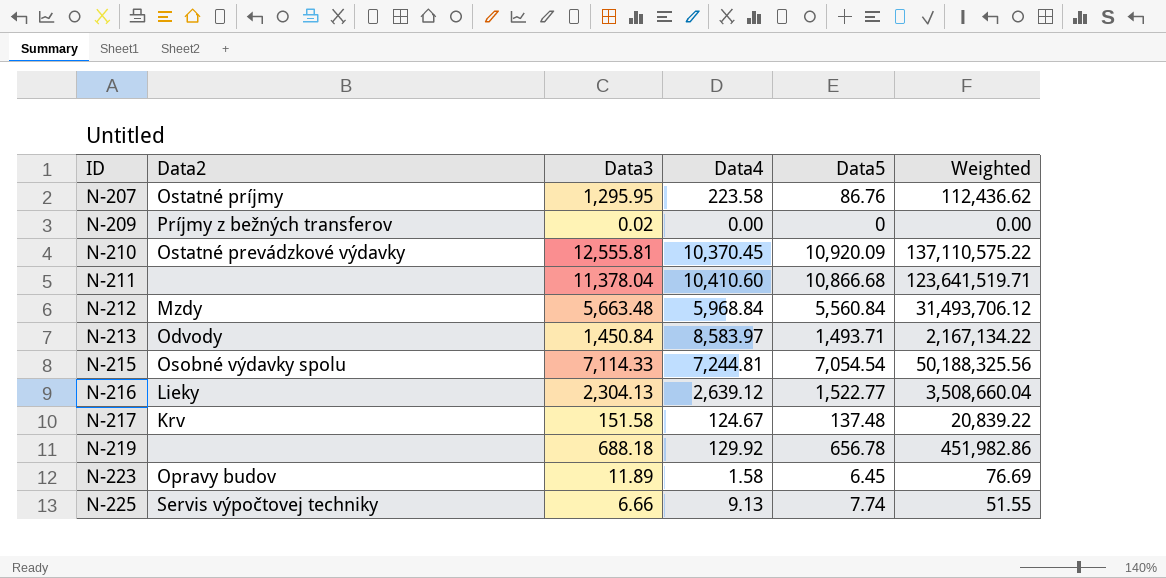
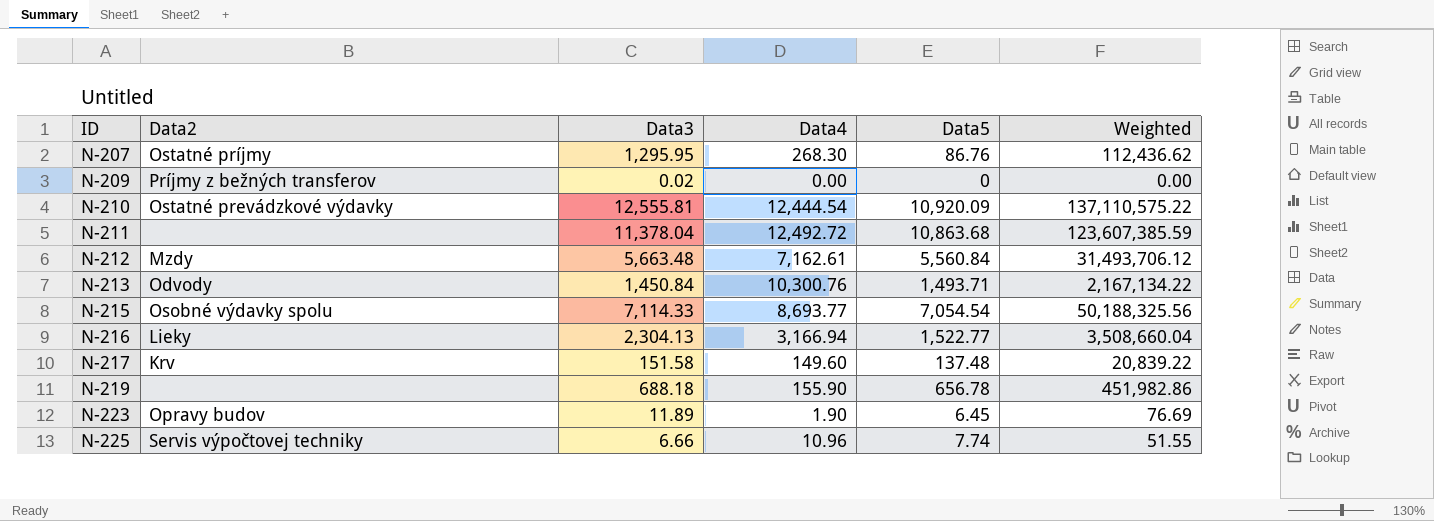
N-207 | Data4: 223.58 -> 268.30
N-210 | Data4: 10,370.45 -> 12,444.54
N-211 | Data4: 10,410.60 -> 12,492.72
N-211 | Data5: 10,866.68 -> 10,863.68
N-211 | Weighted: 123,641,519.71 -> 123,607,385.59
N-212 | Data4: 5,968.84 -> 7,162.61
N-213 | Data4: 8,583.97 -> 10,300.76
N-215 | Data4: 7,244.81 -> 8,693.77
N-216 | Data4: 2,639.12 -> 3,166.94
N-217 | Data4: 124.67 -> 149.60
N-219 | Data4: 129.92 -> 155.90
N-223 | Data4: 1.58 -> 1.90
N-225 | Data4: 9.13 -> 10.96

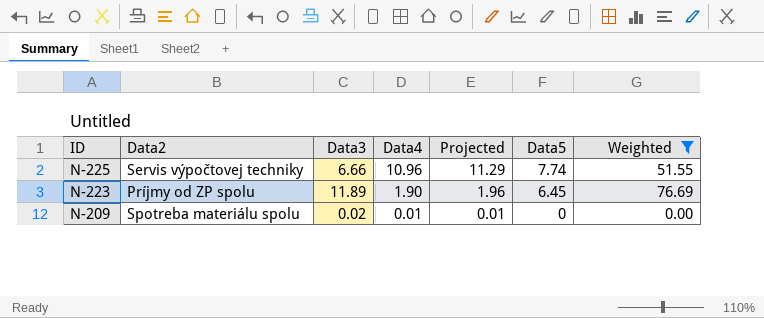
filter: none -> Weighted <= 76.69
row order: ID ascending -> ID descending
column Projected | formula: none -> [Data4] * 1.03
N-223 | Data2: Opravy budov -> Príjmy od ZP spolu
N-209 | Data2: Príjmy z bežných transferov -> Spotreba materiálu spolu
N-209 | Data4: 0.00 -> 0.01

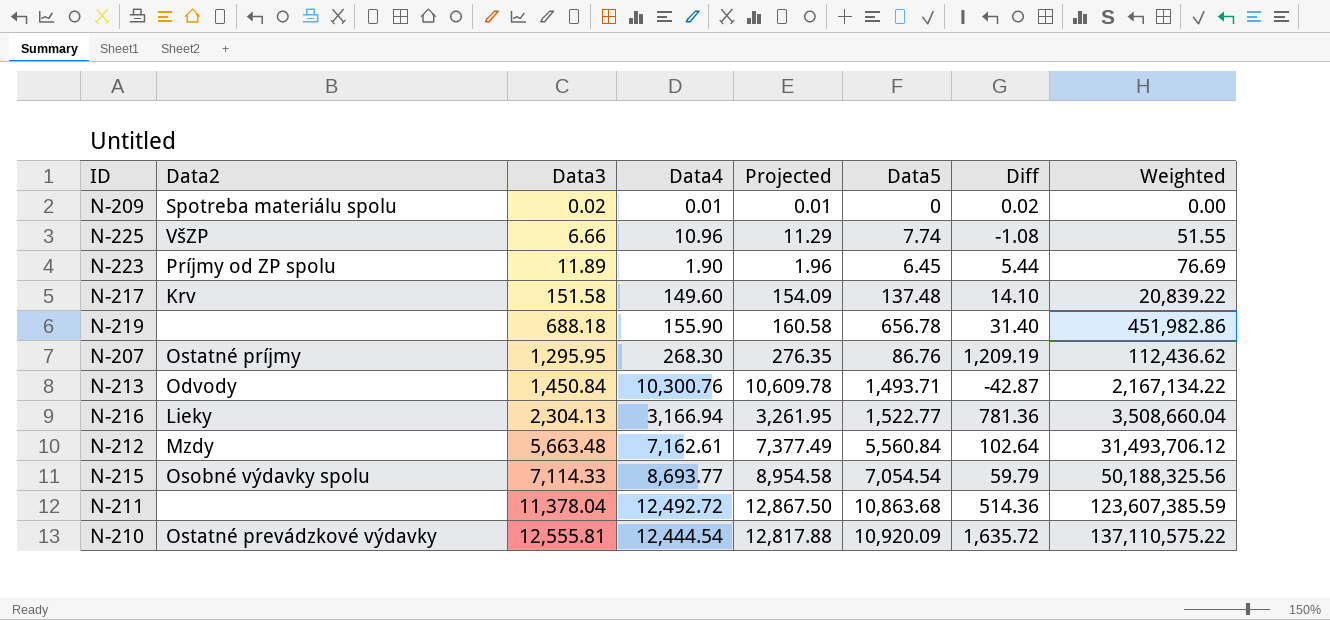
filter: Weighted <= 76.69 -> none
row order: ID descending -> Data3 ascending
column Diff | formula: none -> [Data3] - [Data5]
N-225 | Data2: Servis výpočtovej techniky -> VšZP

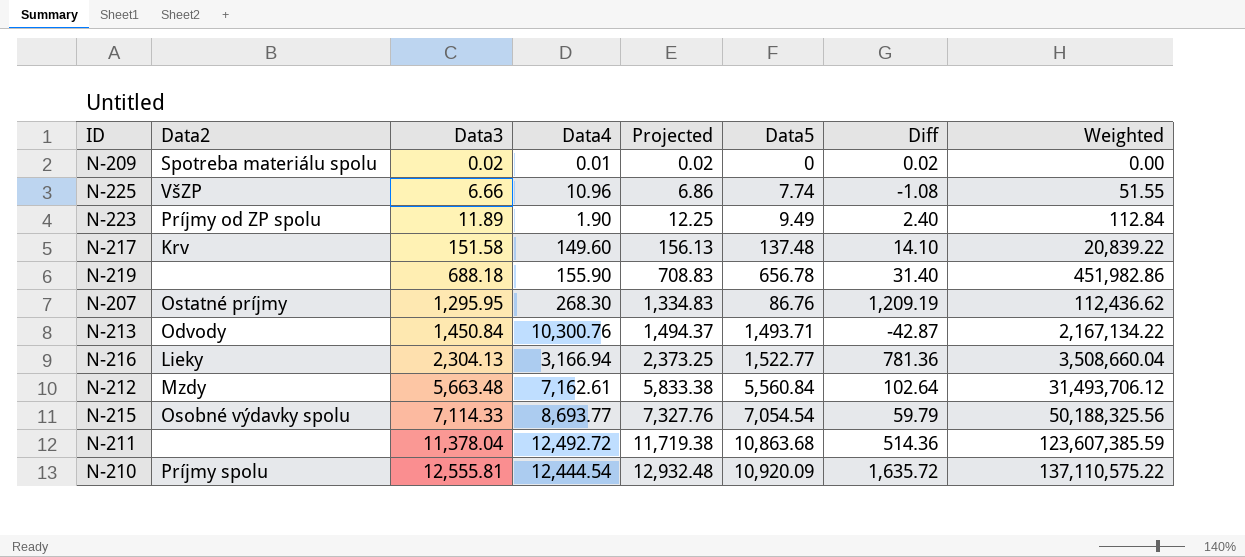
column Projected | formula: [Data4] * 1.03 -> [Data3] * 1.03
N-223 | Data5: 6.45 -> 9.49
N-223 | Diff: 5.44 -> 2.40
N-223 | Weighted: 76.69 -> 112.84
N-210 | Data2: Ostatné prevádzkové výdavky -> Príjmy spolu

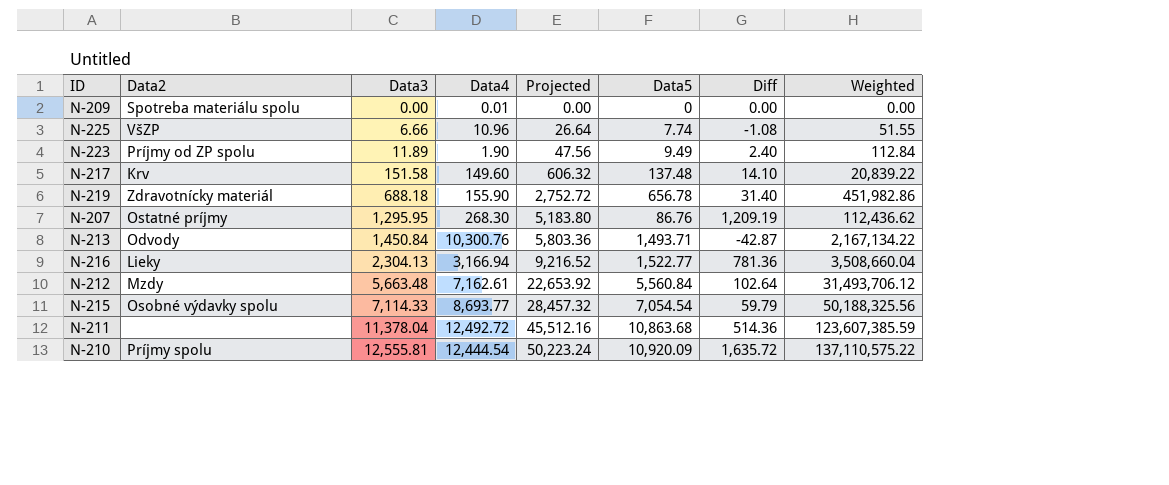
column Projected | formula: [Data3] * 1.03 -> [Data3] * 4
N-209 | Data3: 0.02 -> 0.00
N-209 | Diff: 0.02 -> 0.00
N-219 | Data2: none -> Zdravotnícky materiál

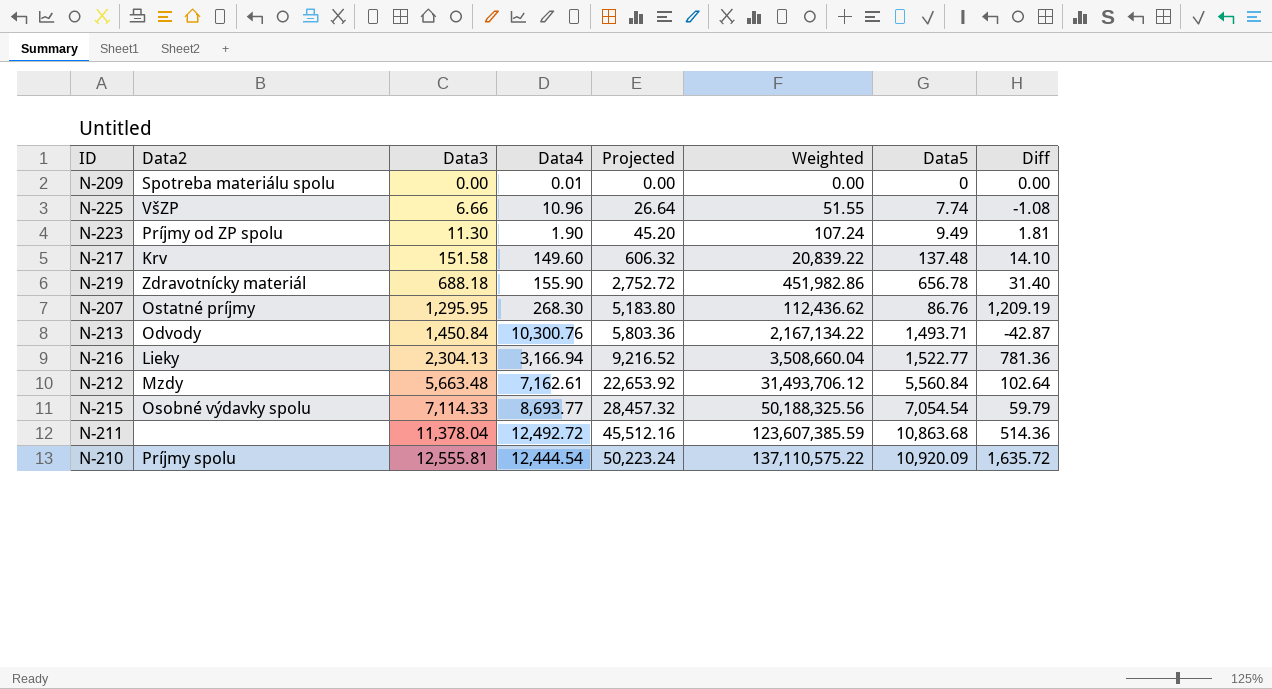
column Weighted | position: 8 -> 6
N-223 | Data3: 11.89 -> 11.30
N-223 | Projected: 47.56 -> 45.20
N-223 | Weighted: 112.84 -> 107.24
N-223 | Diff: 2.40 -> 1.81

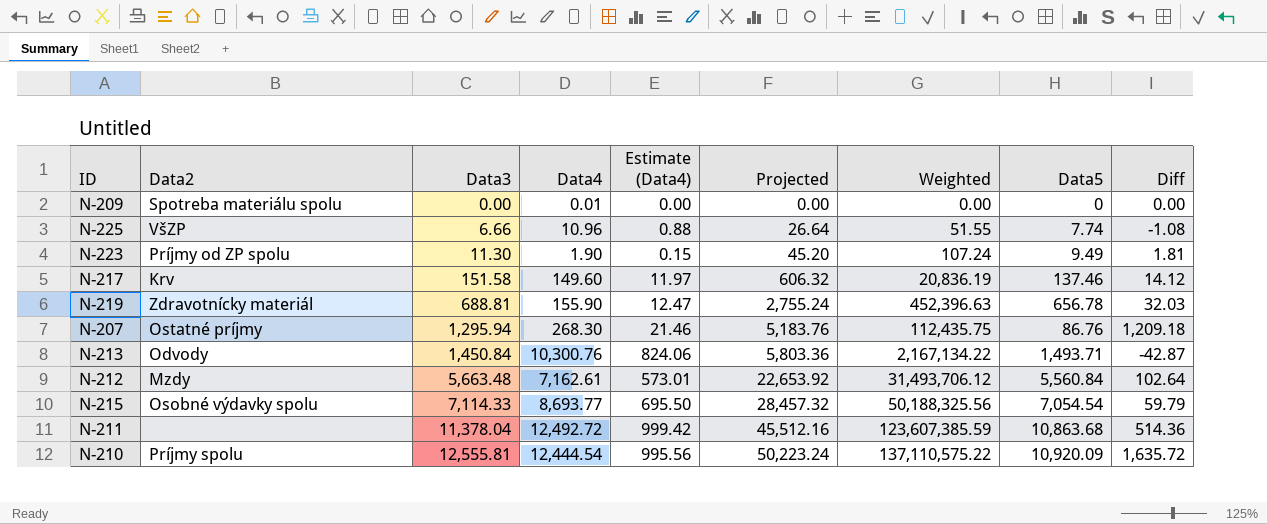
column Estimate (Data4) | formula: none -> [Data4] * 0.08
row N-216: Lieky | 2,304.13 | 3,166.94 | 9,216.52 | 3,508,660.04 | 1,522.77 | 781.36 -> none
N-217 | Weighted: 20,839.22 -> 20,836.19
N-217 | Data5: 137.48 -> 137.46
N-217 | Diff: 14.10 -> 14.12
N-219 | Data3: 688.18 -> 688.81
N-219 | Projected: 2,752.72 -> 2,755.24
N-219 | Weighted: 451,982.86 -> 452,396.63
N-219 | Diff: 31.40 -> 32.03
N-207 | Data3: 1,295.95 -> 1,295.94
N-207 | Projected: 5,183.80 -> 5,183.76
N-207 | Weighted: 112,436.62 -> 112,435.75
N-207 | Diff: 1,209.19 -> 1,209.18

